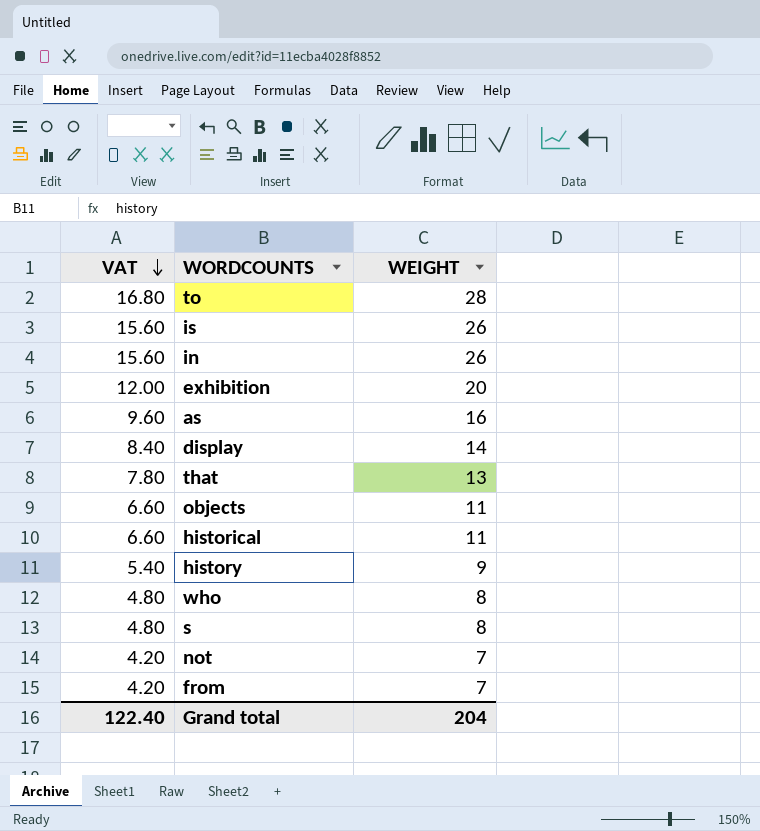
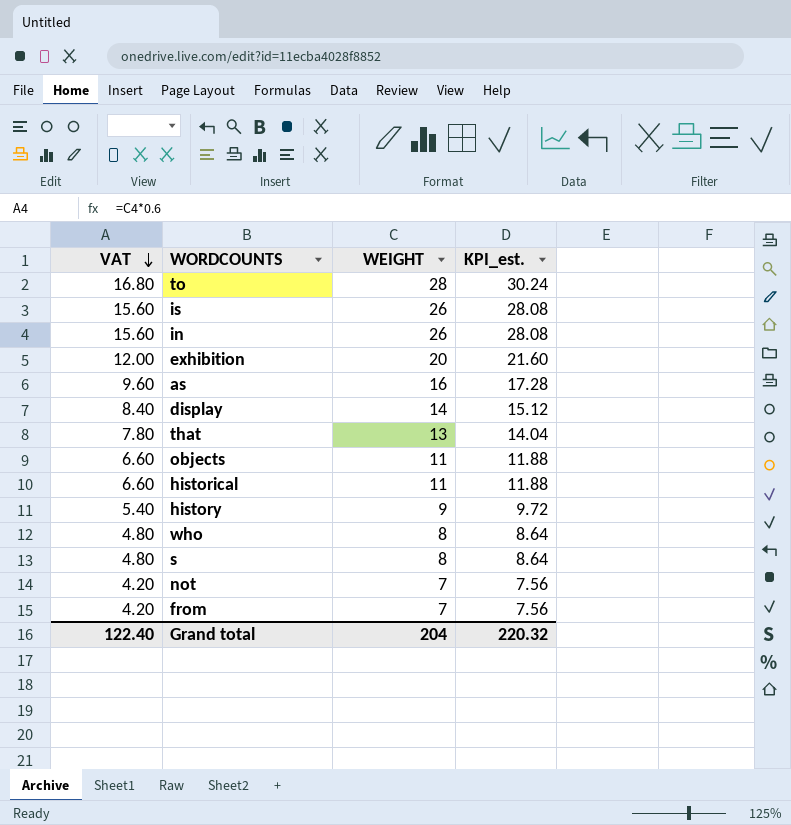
column KPI_est. | formula: none -> [WEIGHT] * 1.08

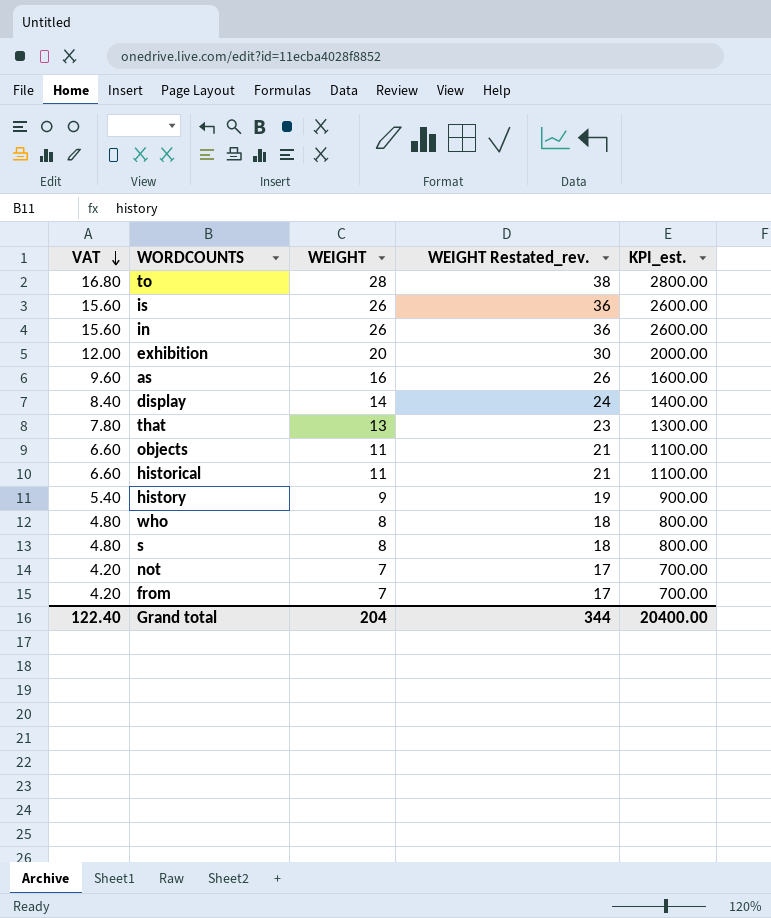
column WEIGHT Restated_rev. | formula: none -> [WEIGHT] + 10
column KPI_est. | formula: [WEIGHT] * 1.08 -> [WEIGHT] * 100
Grand total | KPI_est.: 220.32 -> 20400.00

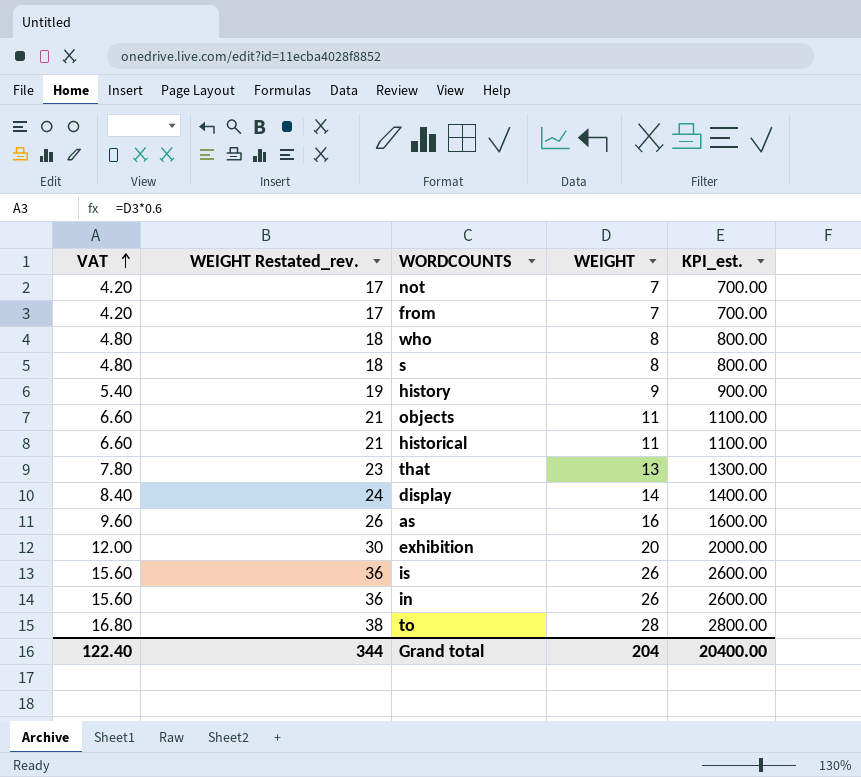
row order: VAT descending -> VAT ascending
column WEIGHT Restated_rev. | position: 4 -> 2

